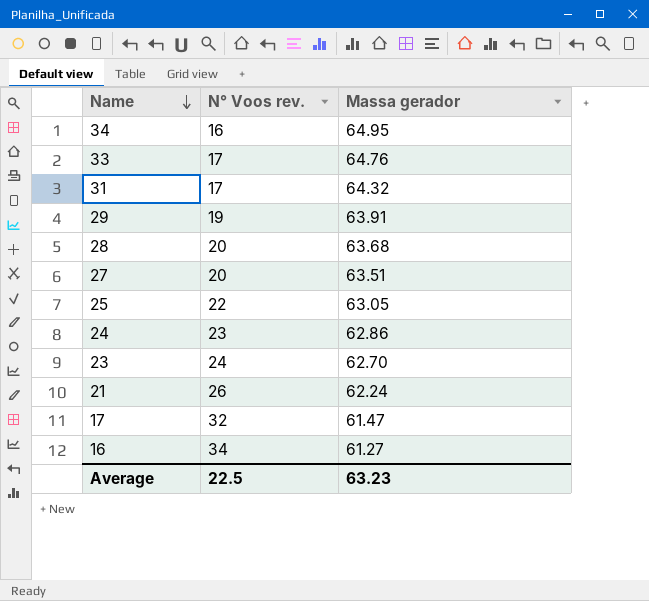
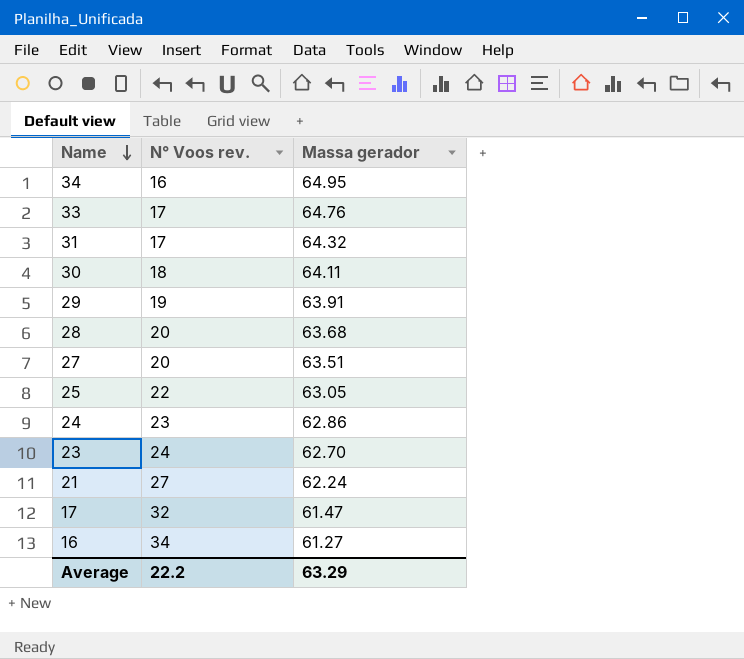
row 30: none -> 18 | 64.11
21 | N° Voos rev.: 26 -> 27
Average | N° Voos rev.: 22.5 -> 22.2
Average | Massa gerador: 63.23 -> 63.29

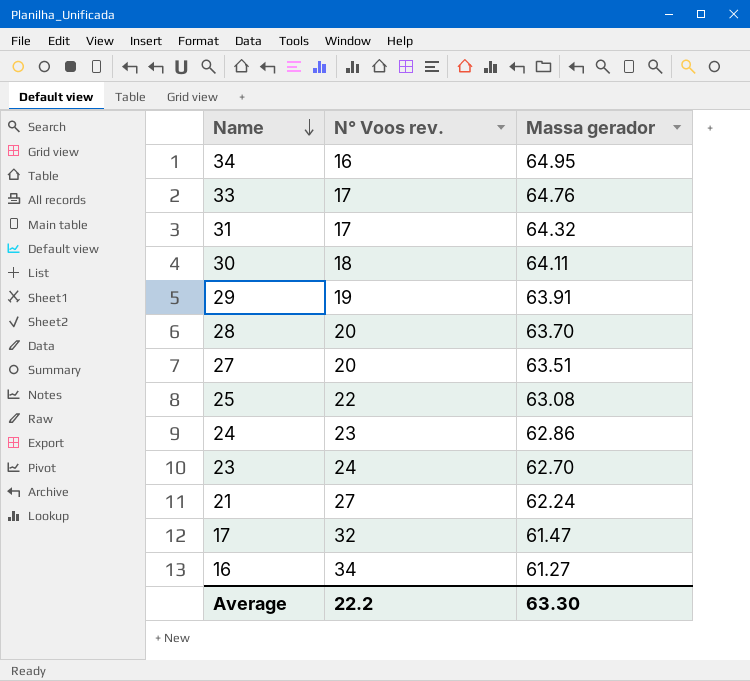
28 | Massa gerador: 63.68 -> 63.70
25 | Massa gerador: 63.05 -> 63.08
Average | Massa gerador: 63.29 -> 63.30

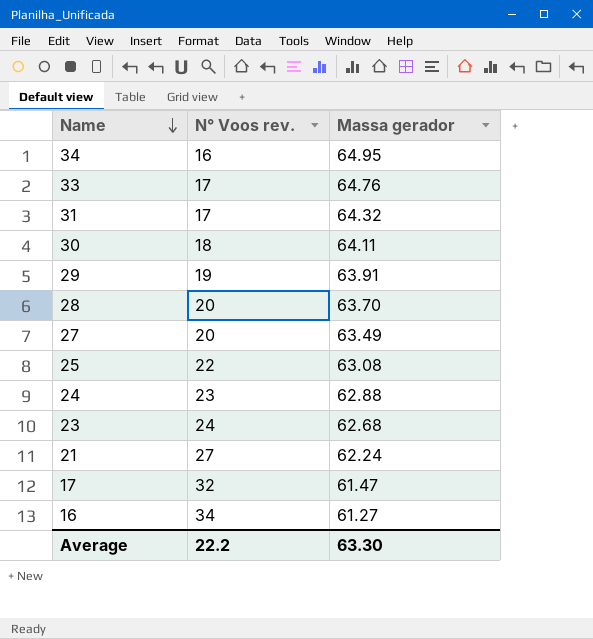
27 | Massa gerador: 63.51 -> 63.49
24 | Massa gerador: 62.86 -> 62.88
23 | Massa gerador: 62.70 -> 62.68

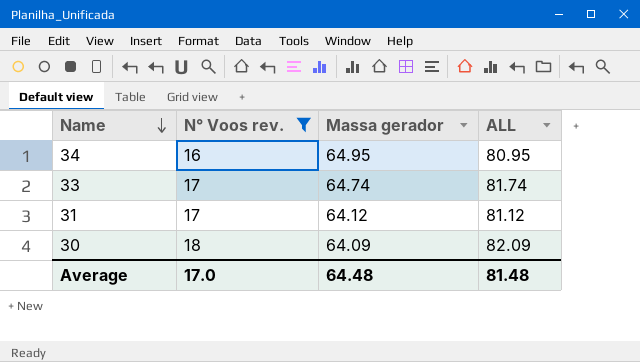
filter: none -> N° Voos rev. <= 18
column ALL | formula: none -> [N° Voos rev.] + [Massa gerador]
33 | Massa gerador: 64.76 -> 64.74
31 | Massa gerador: 64.32 -> 64.12
30 | Massa gerador: 64.11 -> 64.09
Average | N° Voos rev.: 22.2 -> 17.0
Average | Massa gerador: 63.30 -> 64.48

